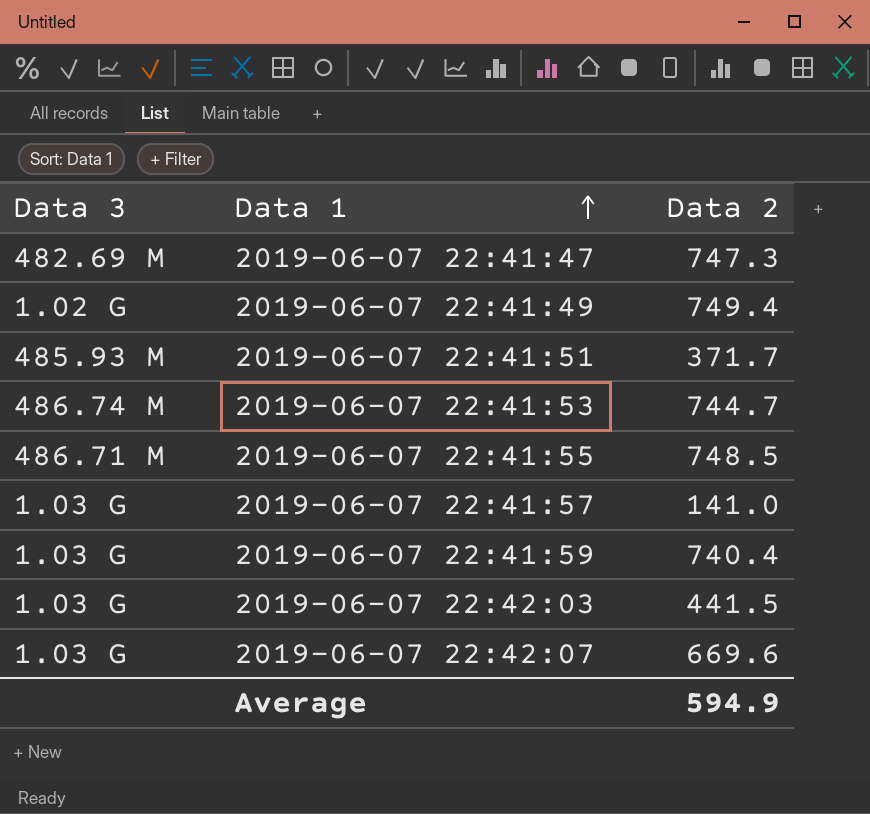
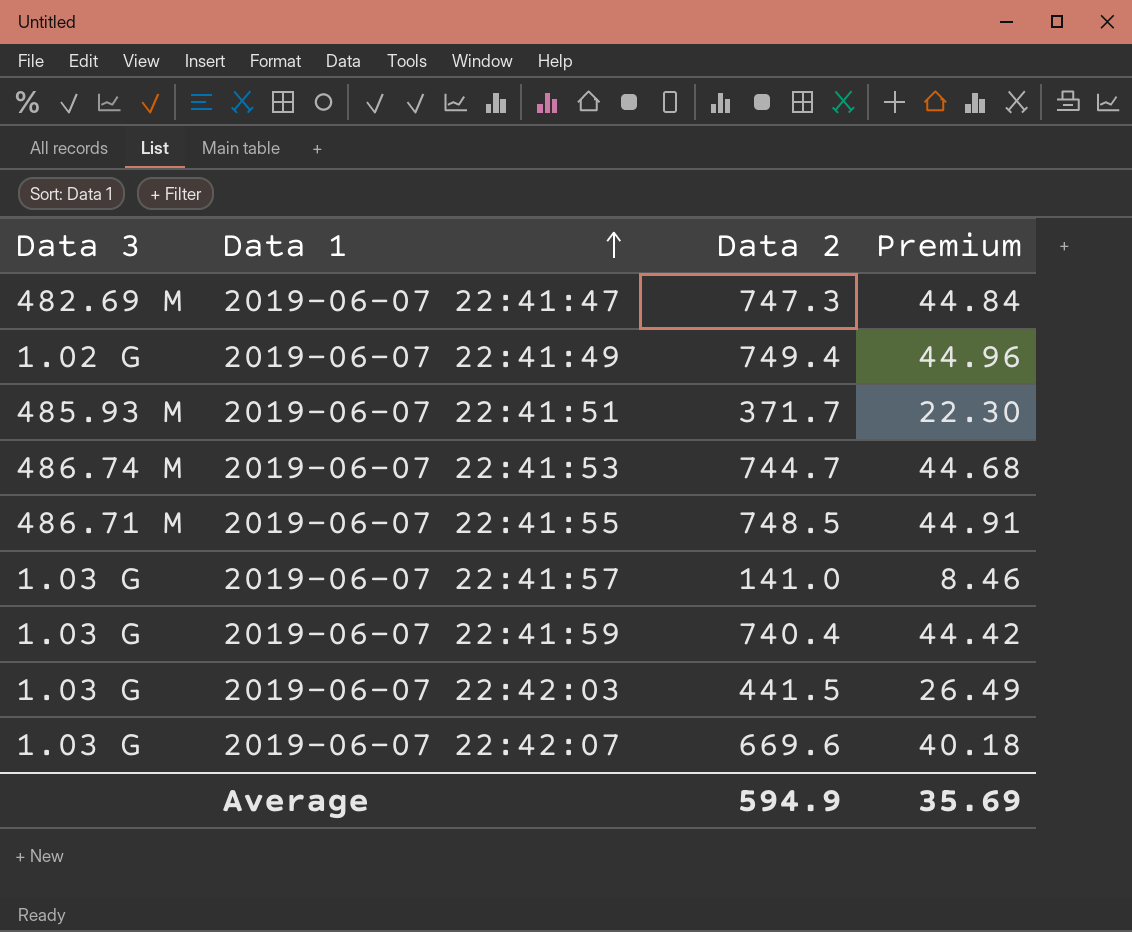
column Premium | formula: none -> [Data 2] * 0.06

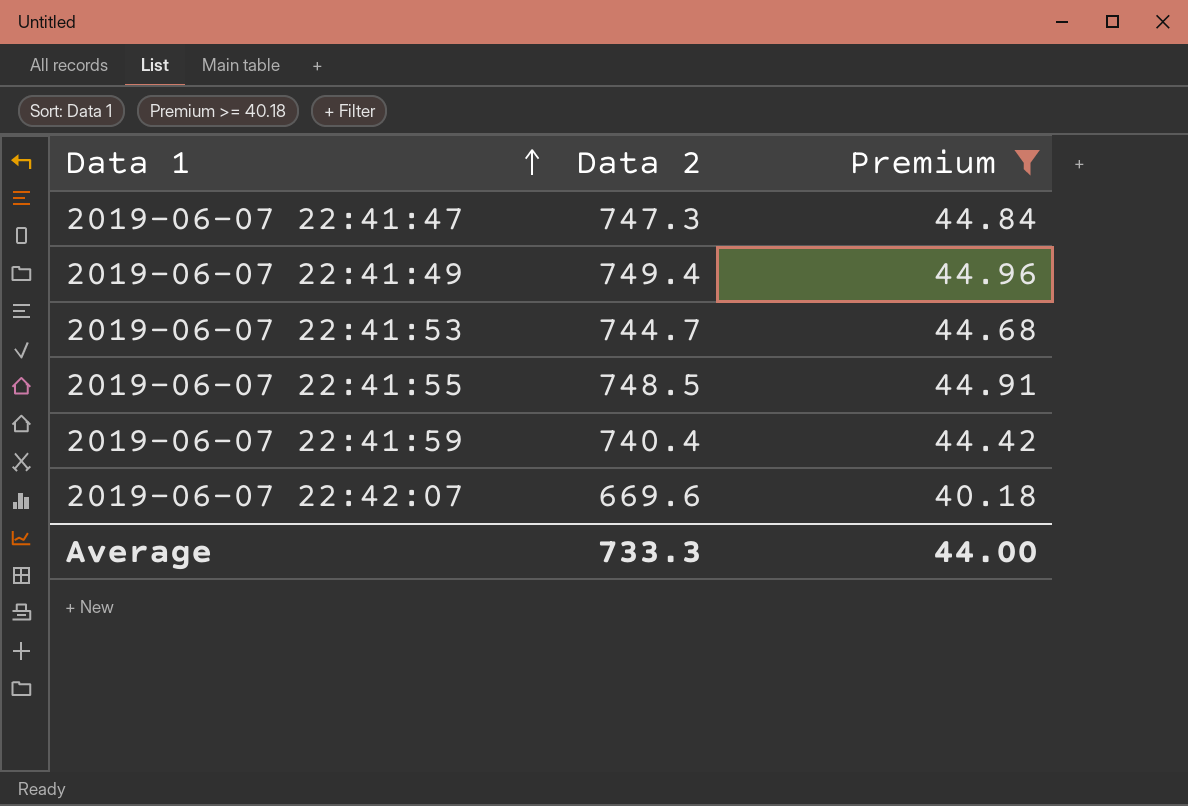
filter: none -> Premium >= 40.18
column Data 3 | position: 1 -> none
Average | Data 2: 594.9 -> 733.3
Average | Premium: 35.69 -> 44.00

